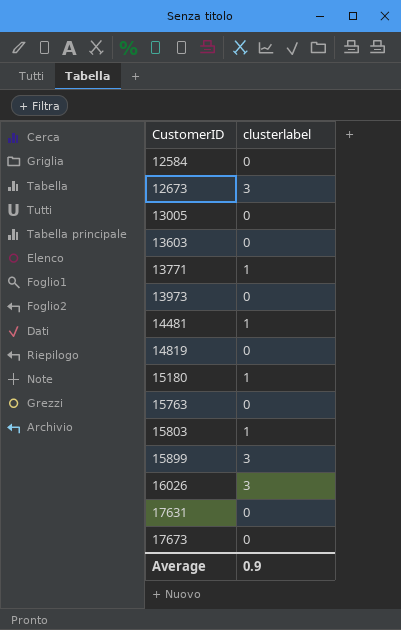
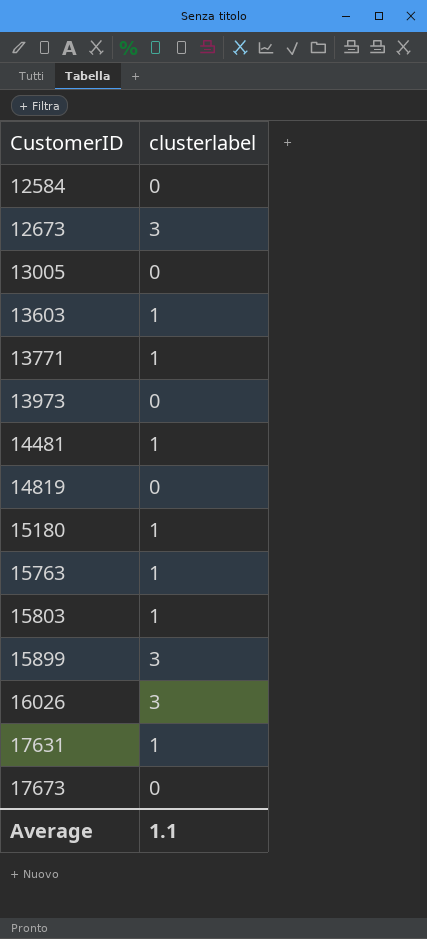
13603 | clusterlabel: 0 -> 1
15763 | clusterlabel: 0 -> 1
17631 | clusterlabel: 0 -> 1
Average | clusterlabel: 0.9 -> 1.1

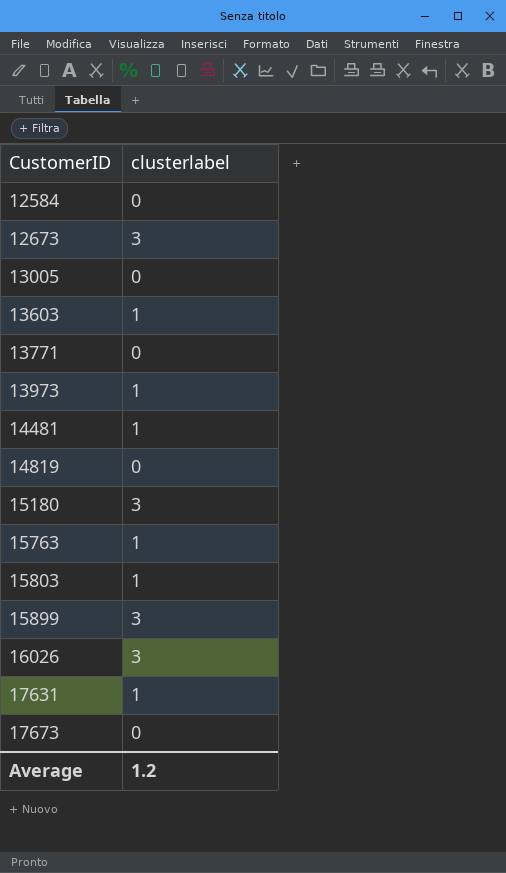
13771 | clusterlabel: 1 -> 0
13973 | clusterlabel: 0 -> 1
15180 | clusterlabel: 1 -> 3
Average | clusterlabel: 1.1 -> 1.2

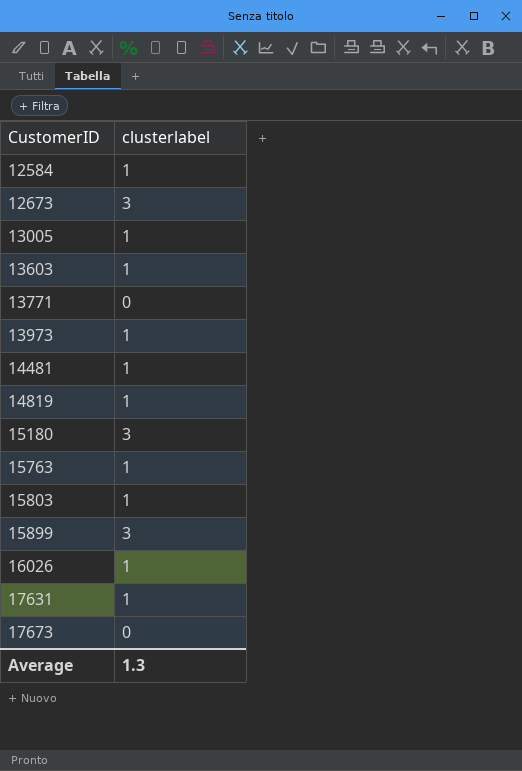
12584 | clusterlabel: 0 -> 1
13005 | clusterlabel: 0 -> 1
14819 | clusterlabel: 0 -> 1
16026 | clusterlabel: 3 -> 1
Average | clusterlabel: 1.2 -> 1.3

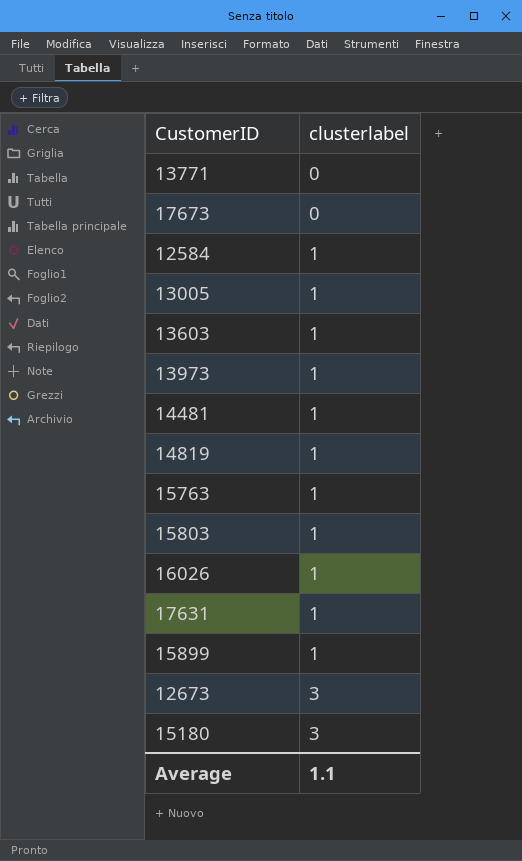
row order: CustomerID ascending -> clusterlabel ascending
15899 | clusterlabel: 3 -> 1
Average | clusterlabel: 1.3 -> 1.1

